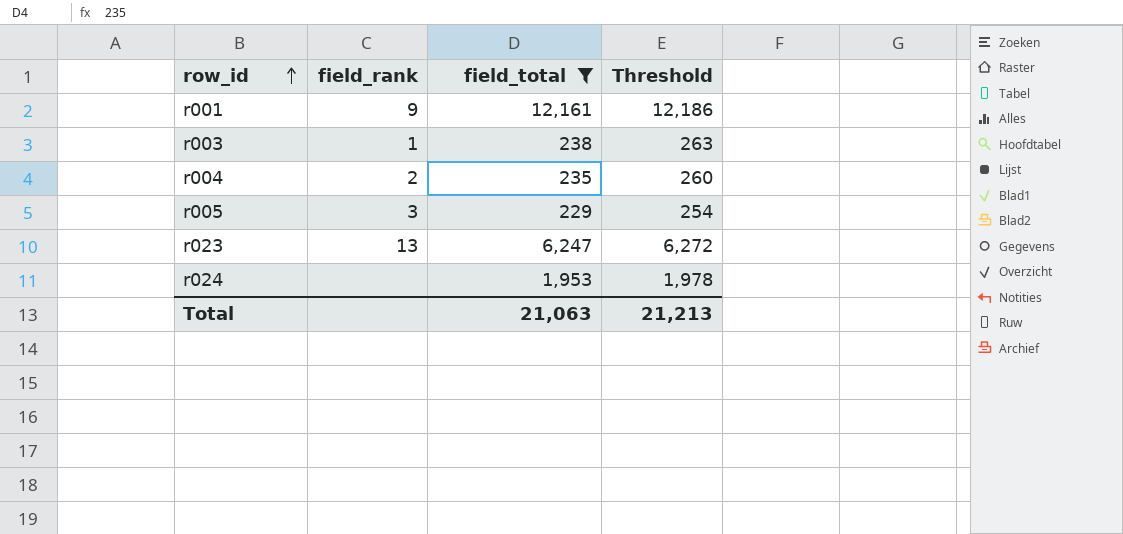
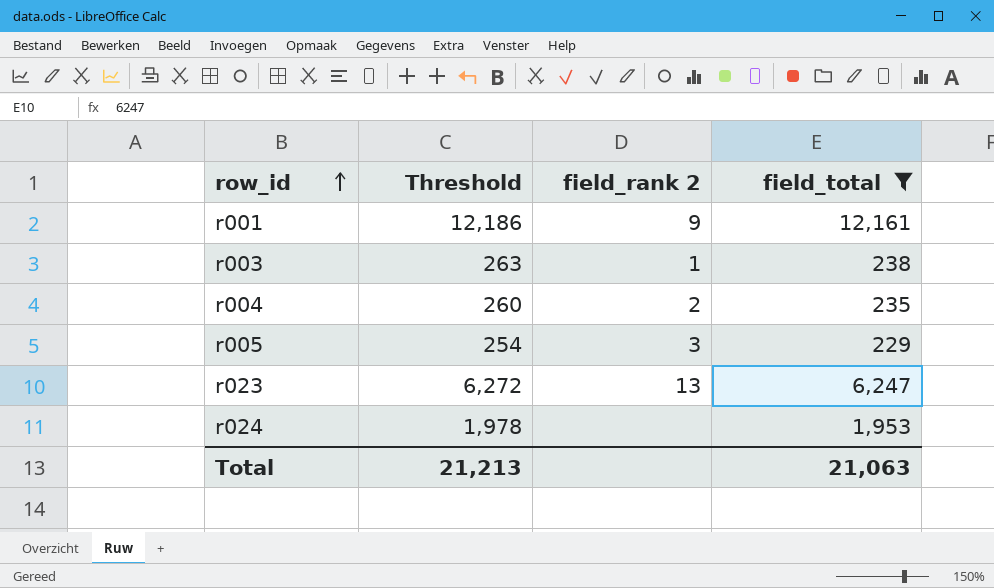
column Threshold | position: 4 -> 2
column name: field_rank -> field_rank 2

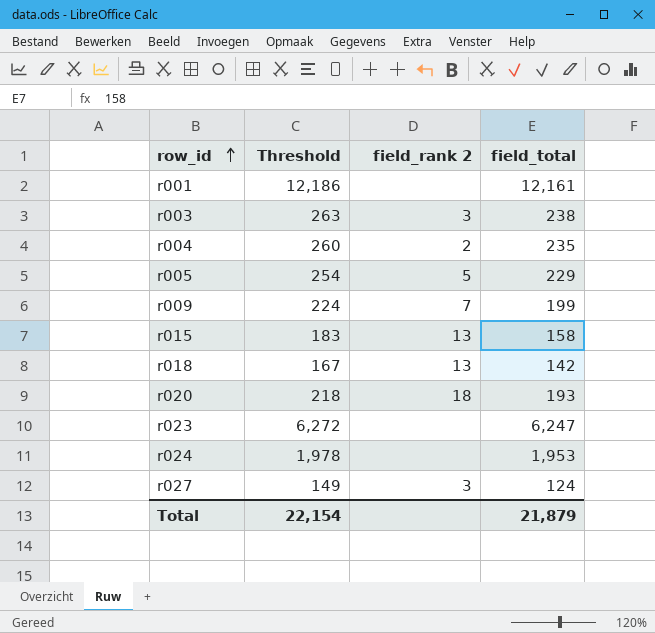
filter: field_total >= 229 -> none
r001 | field_rank 2: 9 -> none
r003 | field_rank 2: 1 -> 3
r005 | field_rank 2: 3 -> 5
r023 | field_rank 2: 13 -> none
Total | Threshold: 21,213 -> 22,154
Total | field_total: 21,063 -> 21,879

